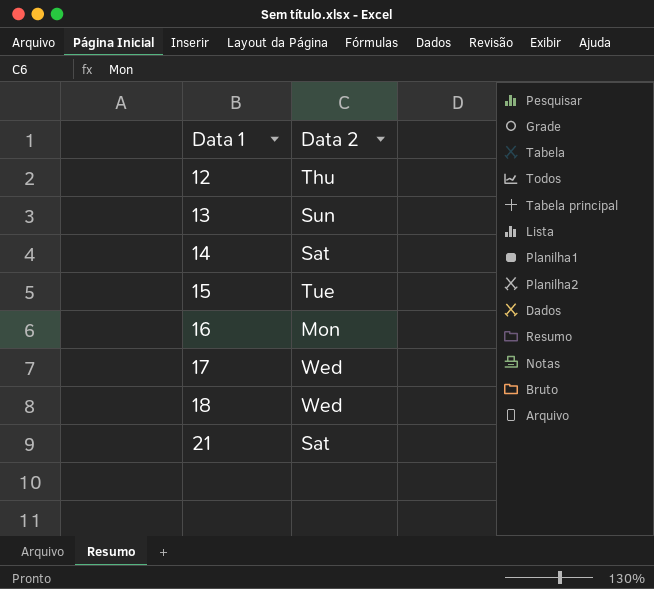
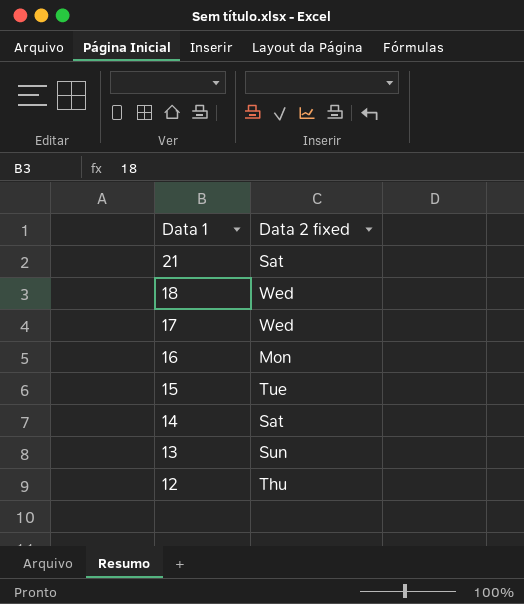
row order: Data 1 ascending -> Data 1 descending
column name: Data 2 -> Data 2 fixed

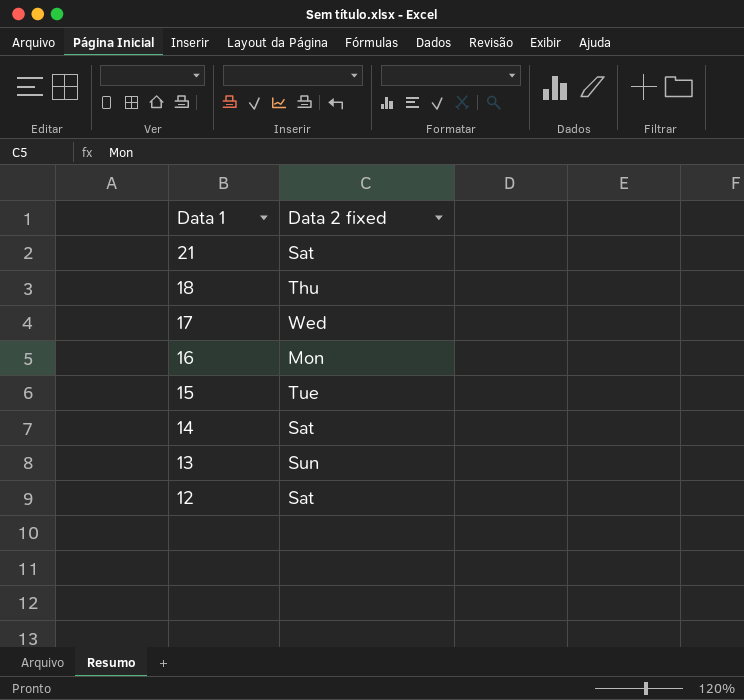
18 | Data 2 fixed: Wed -> Thu
12 | Data 2 fixed: Thu -> Sat

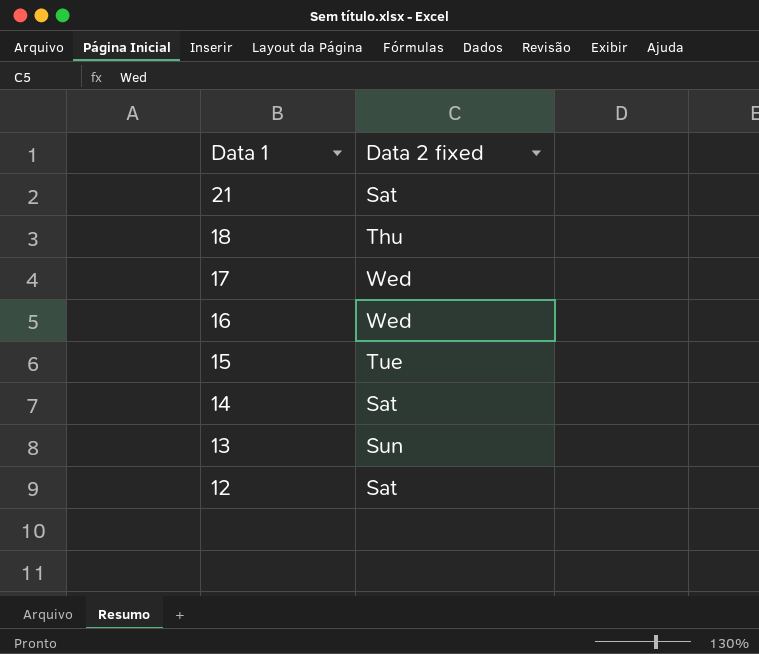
16 | Data 2 fixed: Mon -> Wed

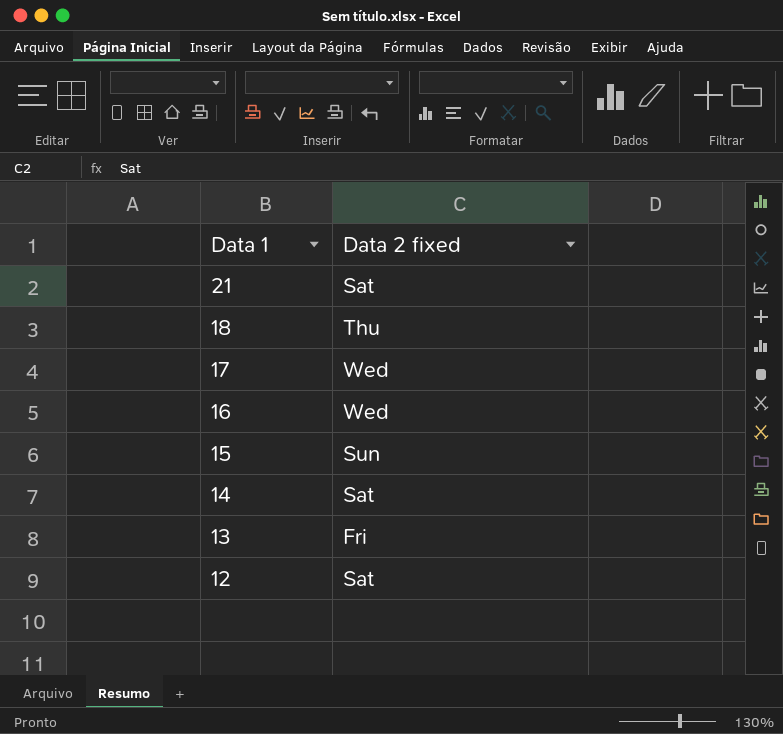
15 | Data 2 fixed: Tue -> Sun
13 | Data 2 fixed: Sun -> Fri

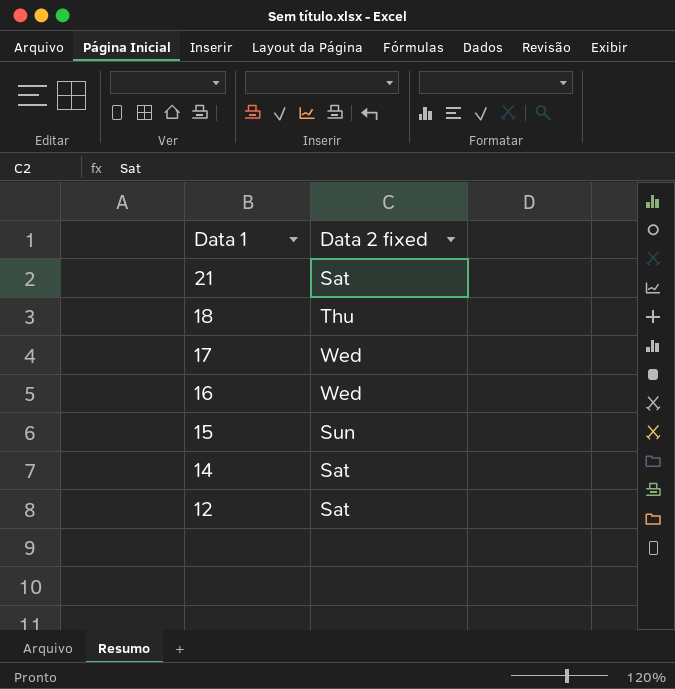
row 13: Fri -> none

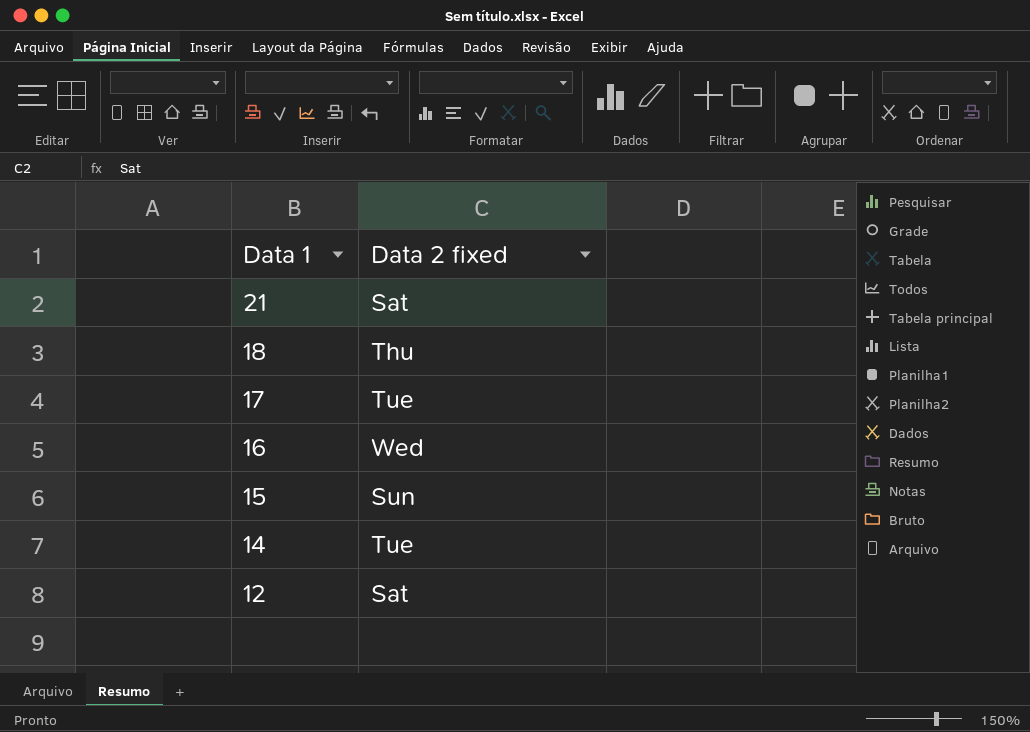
17 | Data 2 fixed: Wed -> Tue
14 | Data 2 fixed: Sat -> Tue

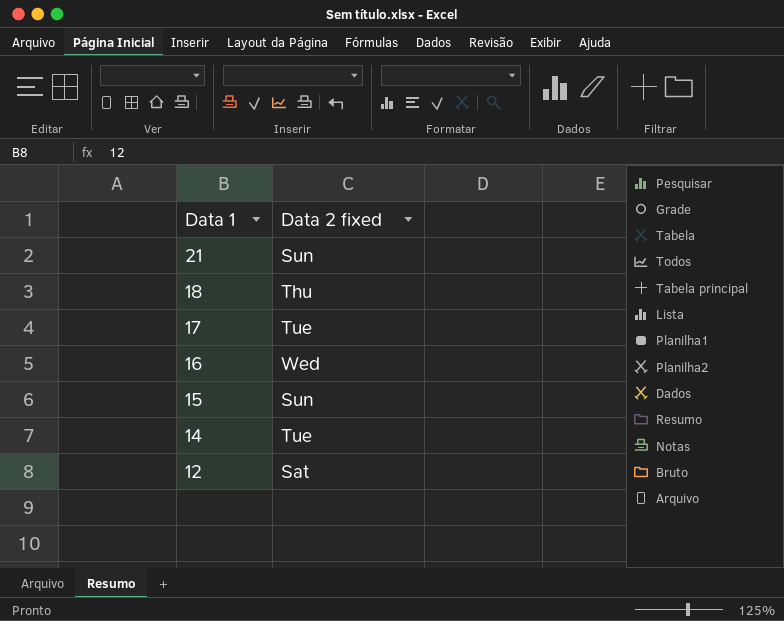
21 | Data 2 fixed: Sat -> Sun

